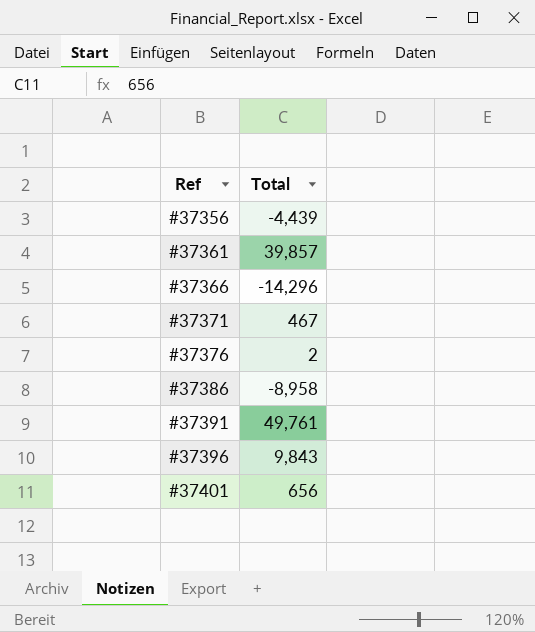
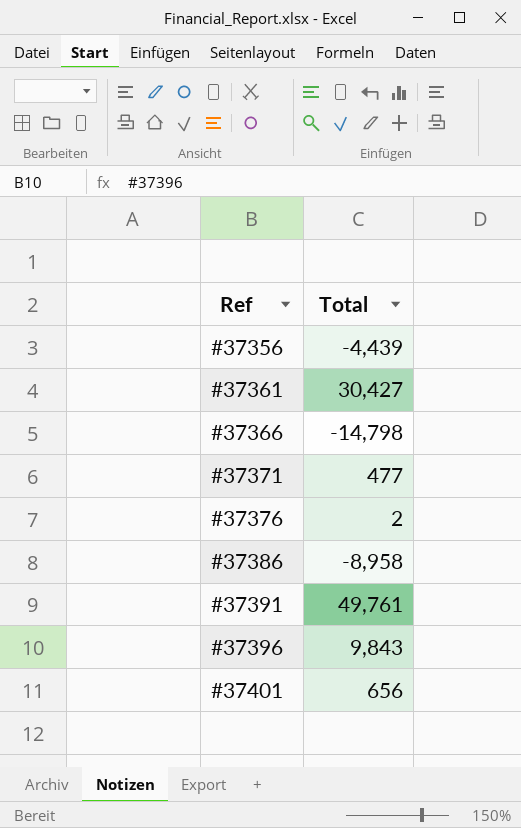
#37361 | Total: 39,857 -> 30,427
#37366 | Total: -14,296 -> -14,798
#37371 | Total: 467 -> 477

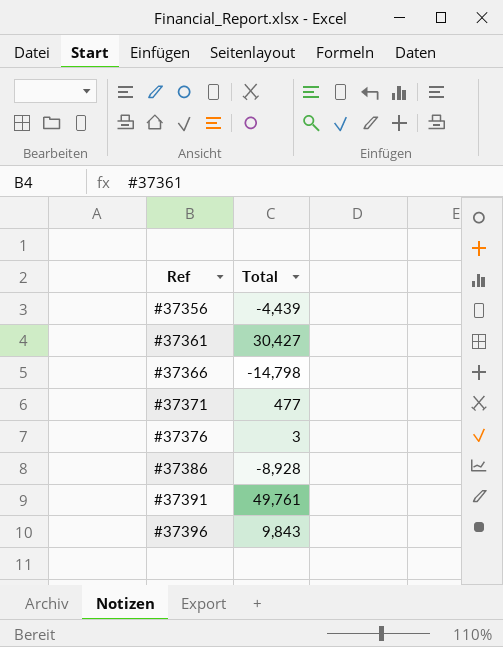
row #37401: 656 -> none
#37376 | Total: 2 -> 3
#37386 | Total: -8,958 -> -8,928

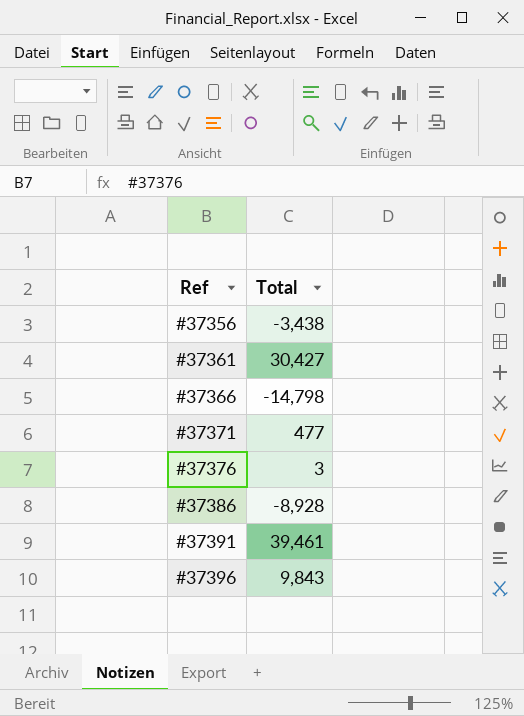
#37356 | Total: -4,439 -> -3,438
#37391 | Total: 49,761 -> 39,461

